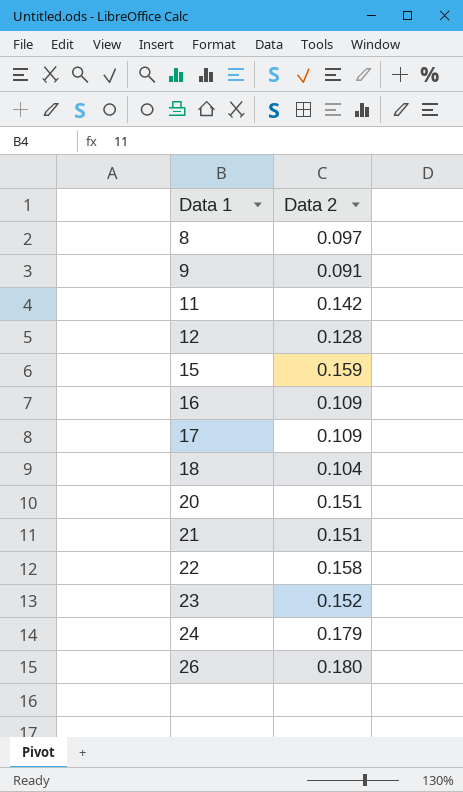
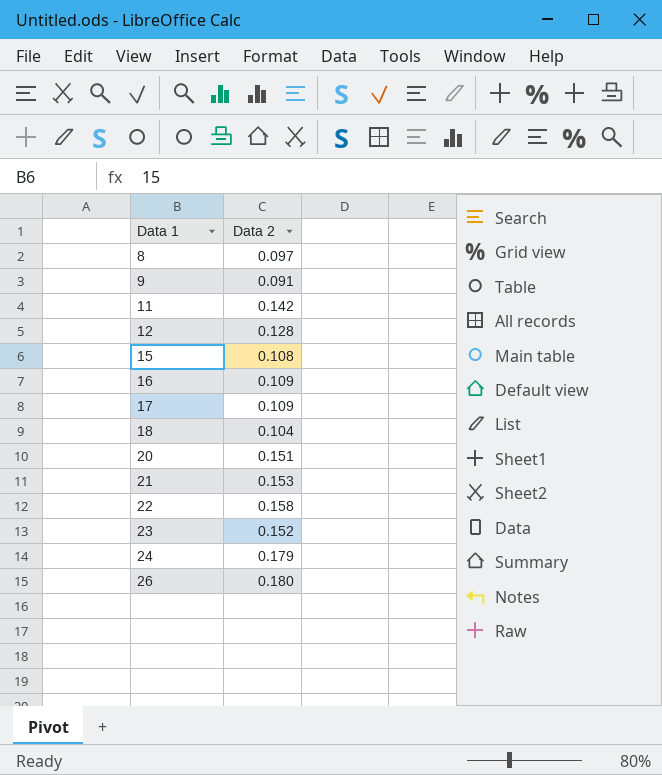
15 | Data 2: 0.159 -> 0.108
21 | Data 2: 0.151 -> 0.153

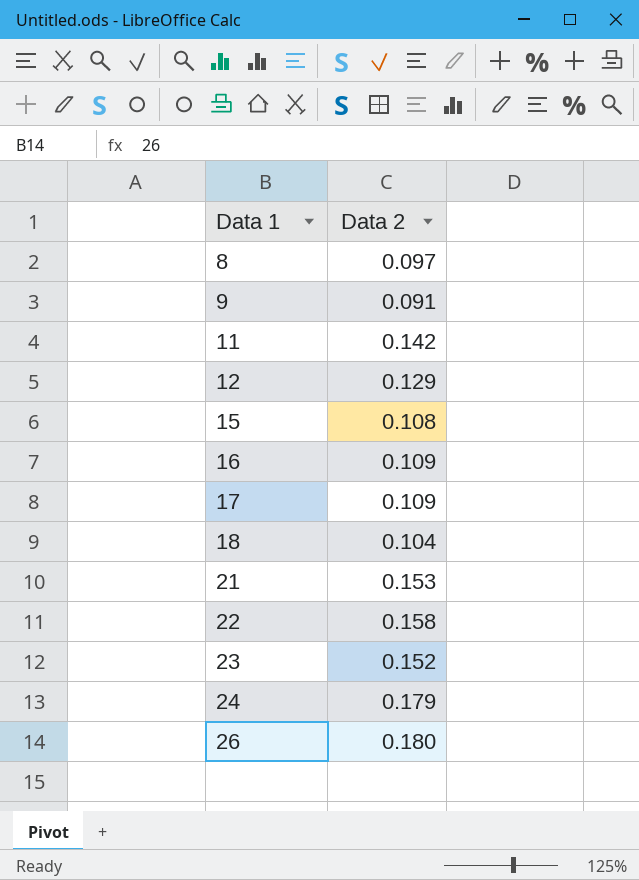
row 20: 0.151 -> none
12 | Data 2: 0.128 -> 0.129

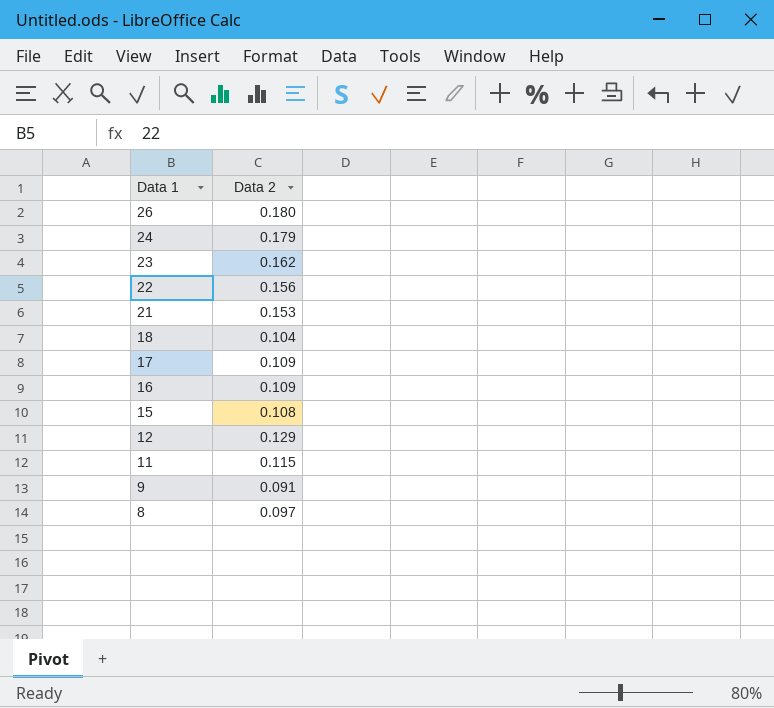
row order: Data 1 ascending -> Data 1 descending
23 | Data 2: 0.152 -> 0.162
22 | Data 2: 0.158 -> 0.156
11 | Data 2: 0.142 -> 0.115

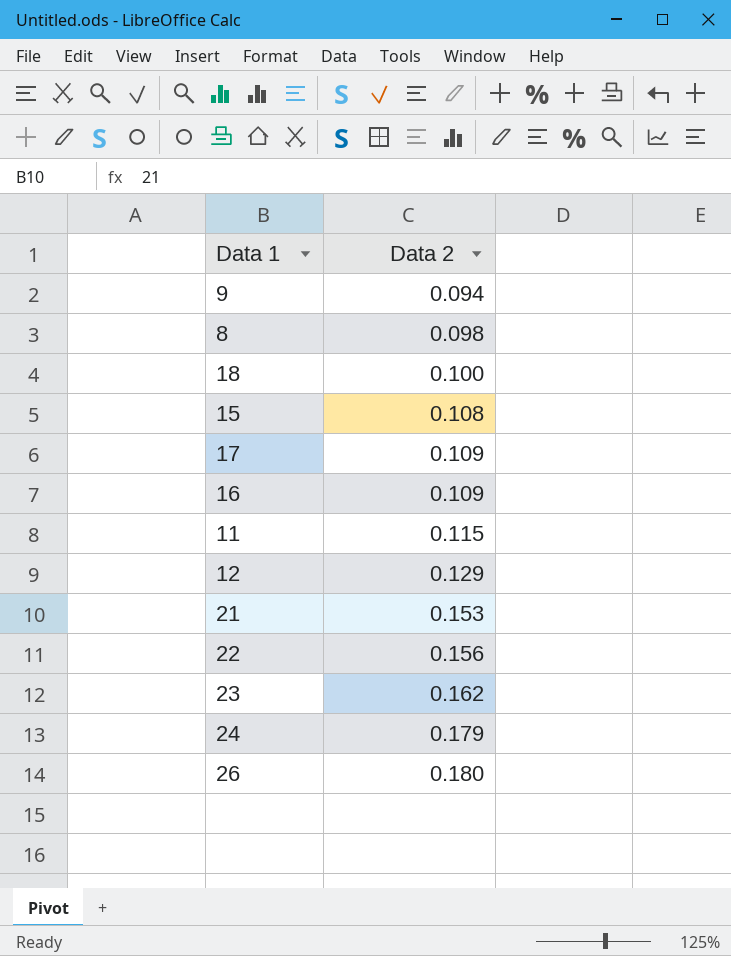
row order: Data 1 descending -> Data 2 ascending
9 | Data 2: 0.091 -> 0.094
8 | Data 2: 0.097 -> 0.098
18 | Data 2: 0.104 -> 0.100

